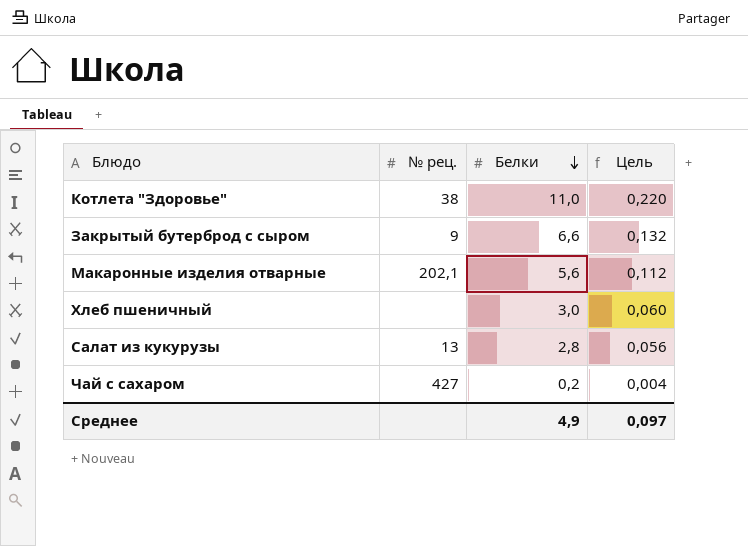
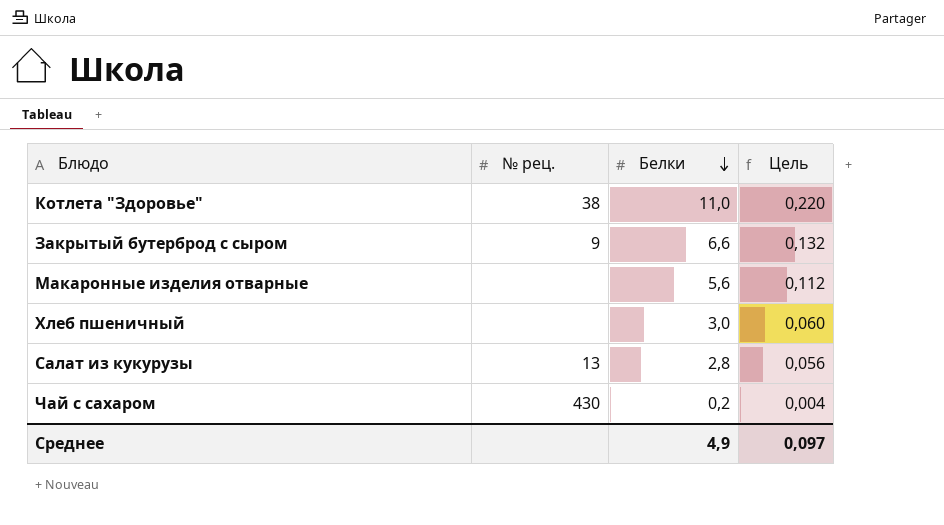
Макаронные изделия отварные | № рец.: 202,1 -> none
Чай с сахаром | № рец.: 427 -> 430

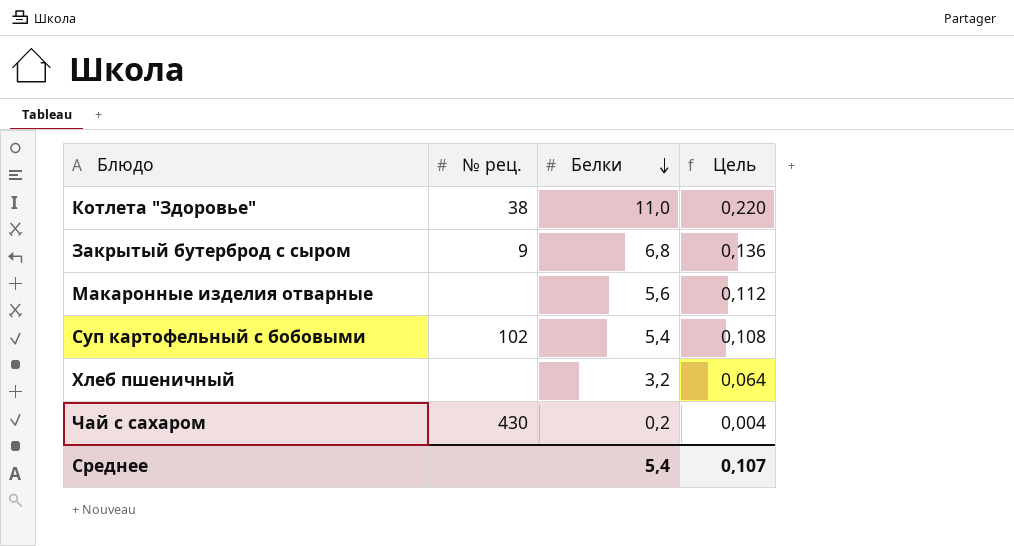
row Салат из кукурузы: 13 | 2,8 | 0,056 -> none
Закрытый бутерброд с сыром | Белки: 6,6 -> 6,8
Закрытый бутерброд с сыром | Цель: 0,132 -> 0,136
row Суп картофельный с бобовыми: none -> 102 | 5,4 | 0,108
Хлеб пшеничный | Белки: 3,0 -> 3,2
Хлеб пшеничный | Цель: 0,060 -> 0,064
Среднее | Белки: 4,9 -> 5,4
Среднее | Цель: 0,097 -> 0,107

